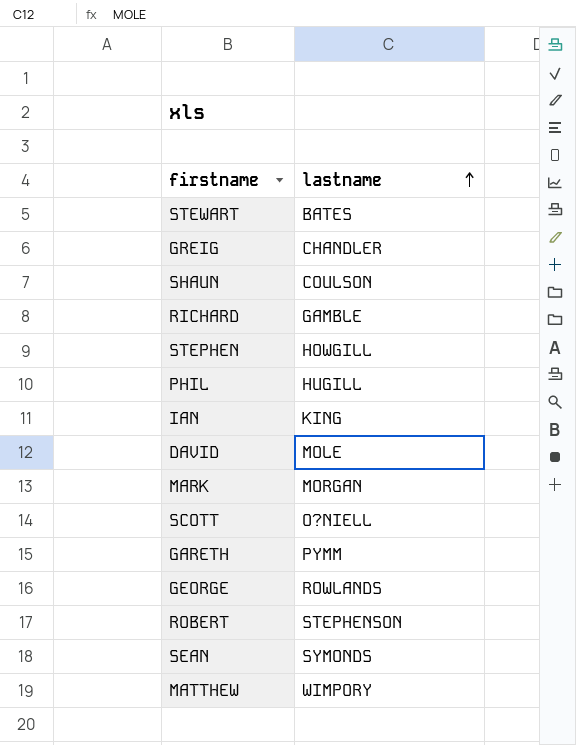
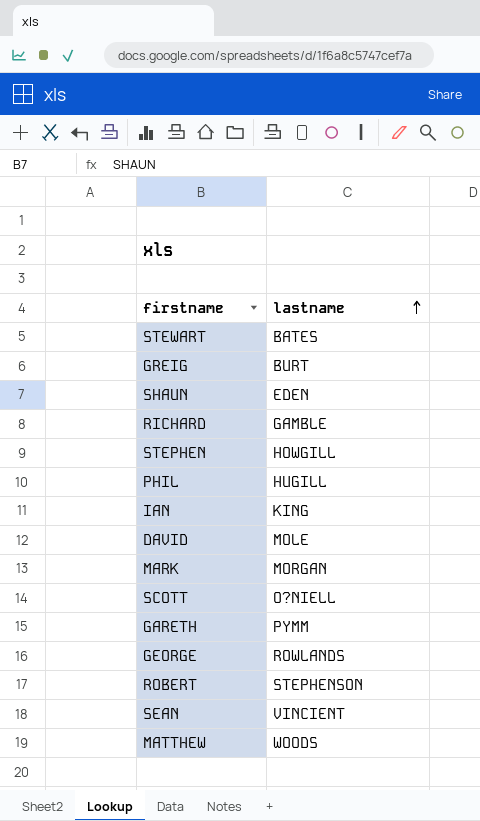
GREIG | lastname: CHANDLER -> BURT
SHAUN | lastname: COULSON -> EDEN
SEAN | lastname: SYMONDS -> VINCIENT
MATTHEW | lastname: WIMPORY -> WOODS

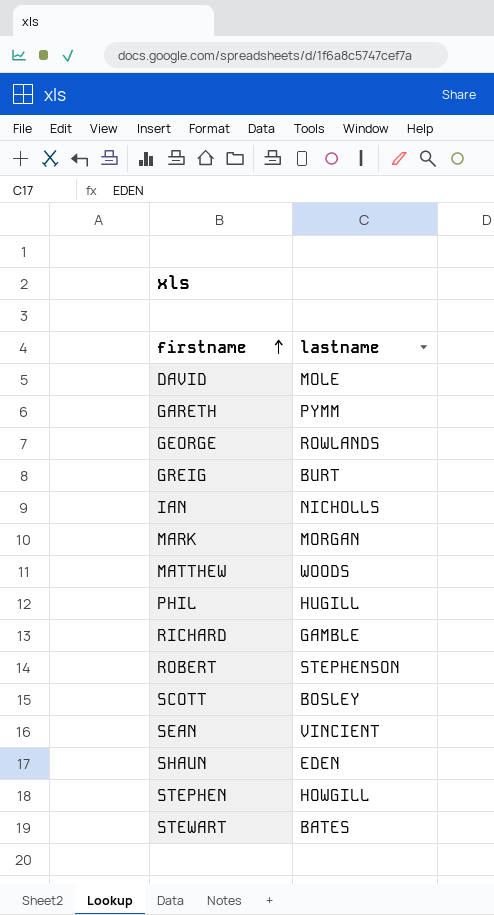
row order: lastname ascending -> firstname ascending
IAN | lastname: KING -> NICHOLLS
SCOTT | lastname: O?NIELL -> BOSLEY

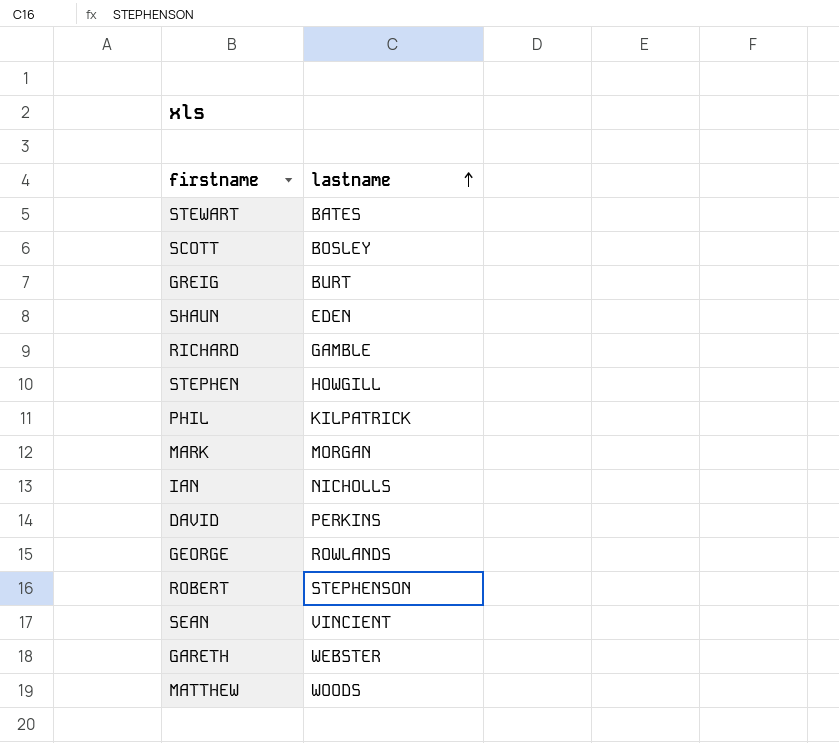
row order: firstname ascending -> lastname ascending
PHIL | lastname: HUGILL -> KILPATRICK
DAVID | lastname: MOLE -> PERKINS
GARETH | lastname: PYMM -> WEBSTER

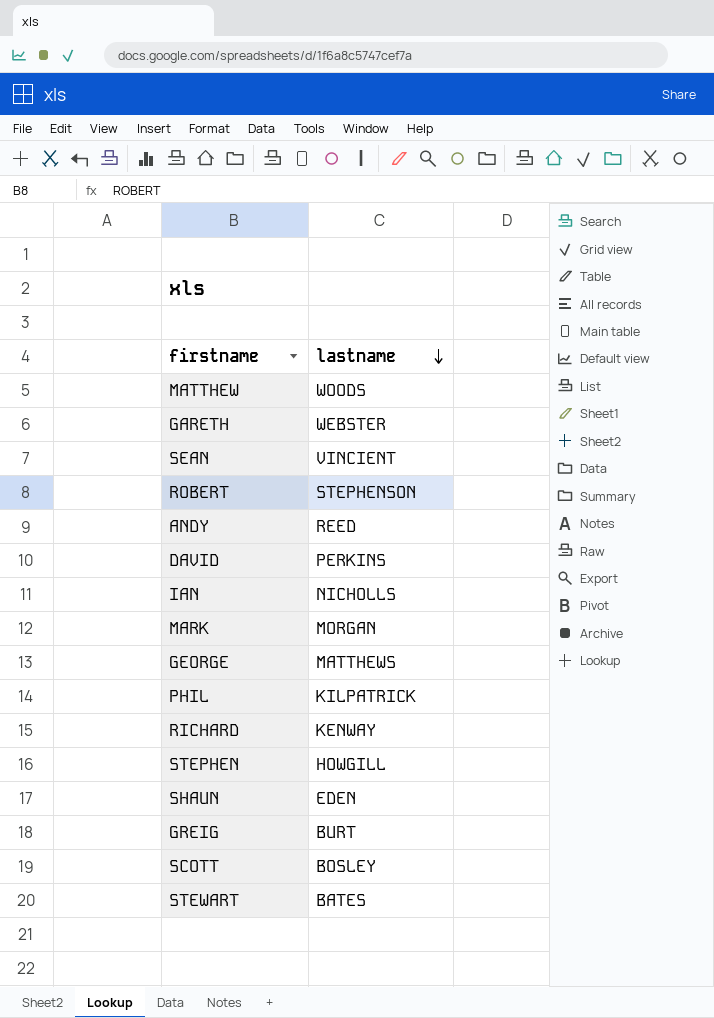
row order: lastname ascending -> lastname descending
row ANDY: none -> REED
GEORGE | lastname: ROWLANDS -> MATTHEWS
RICHARD | lastname: GAMBLE -> KENWAY

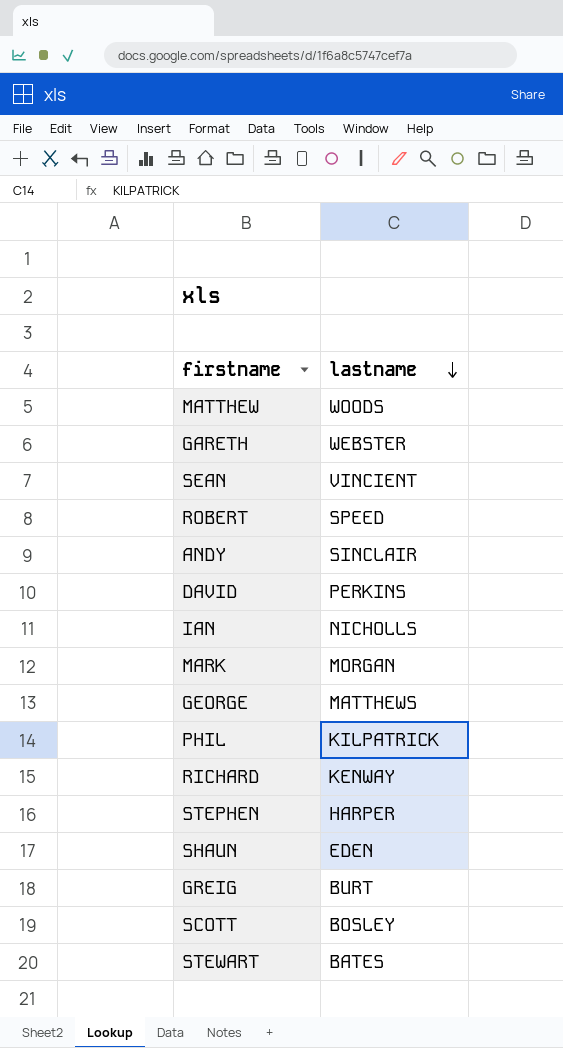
ROBERT | lastname: STEPHENSON -> SPEED
ANDY | lastname: REED -> SINCLAIR
STEPHEN | lastname: HOWGILL -> HARPER

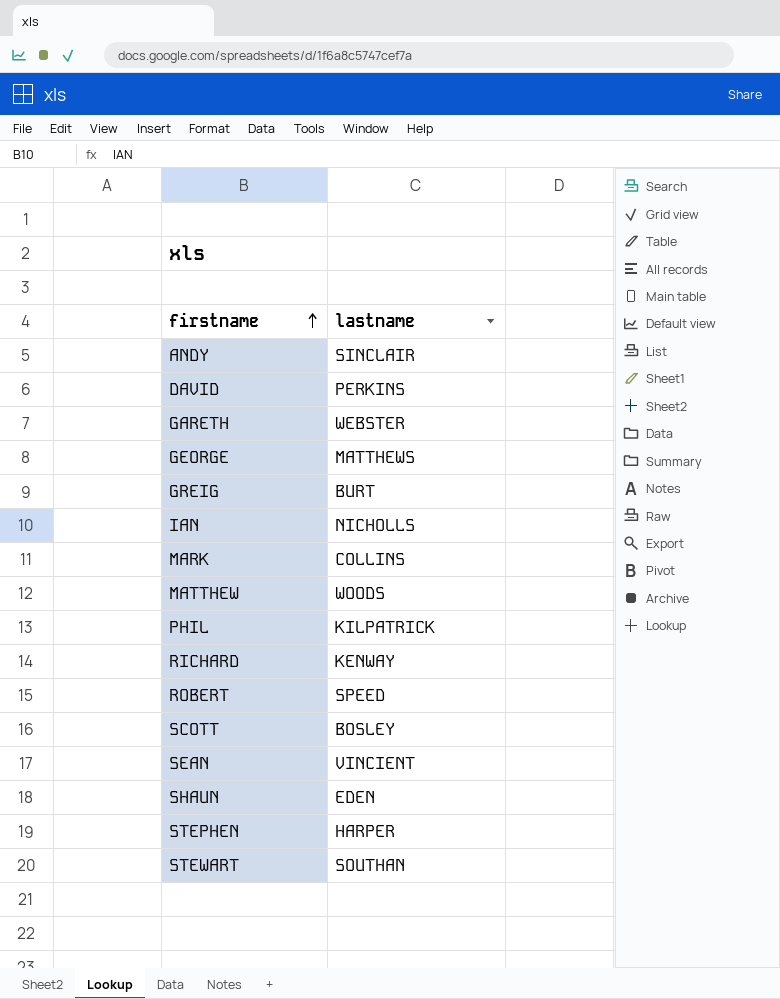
row order: lastname descending -> firstname ascending
MARK | lastname: MORGAN -> COLLINS
STEWART | lastname: BATES -> SOUTHAN

